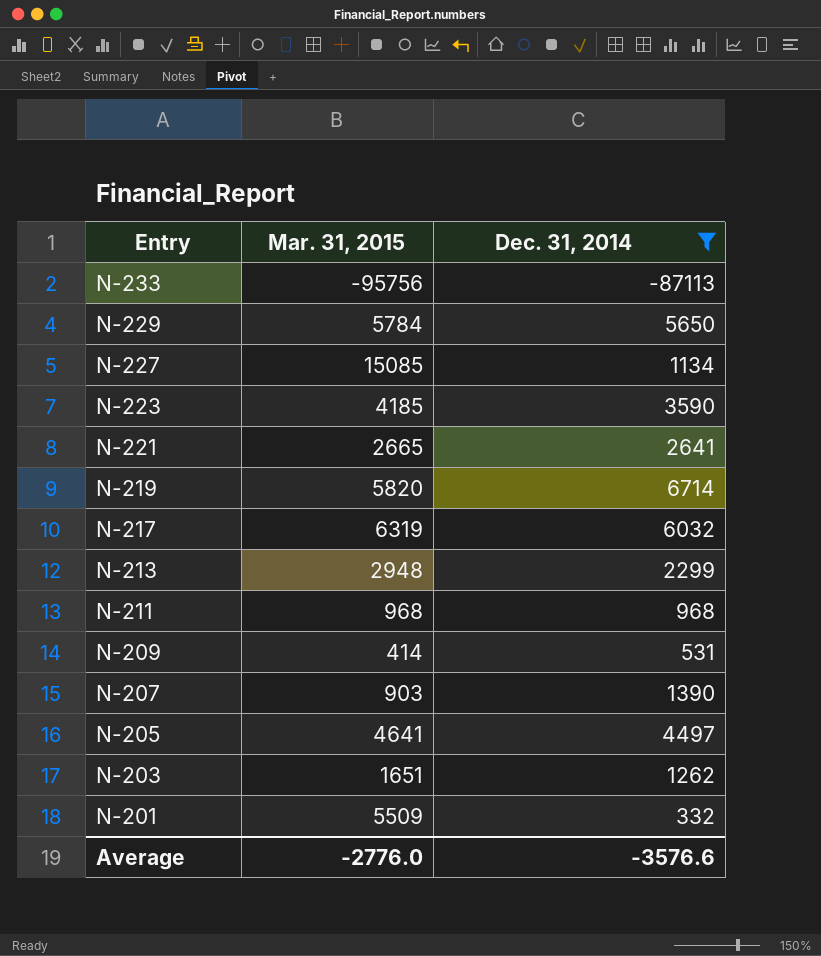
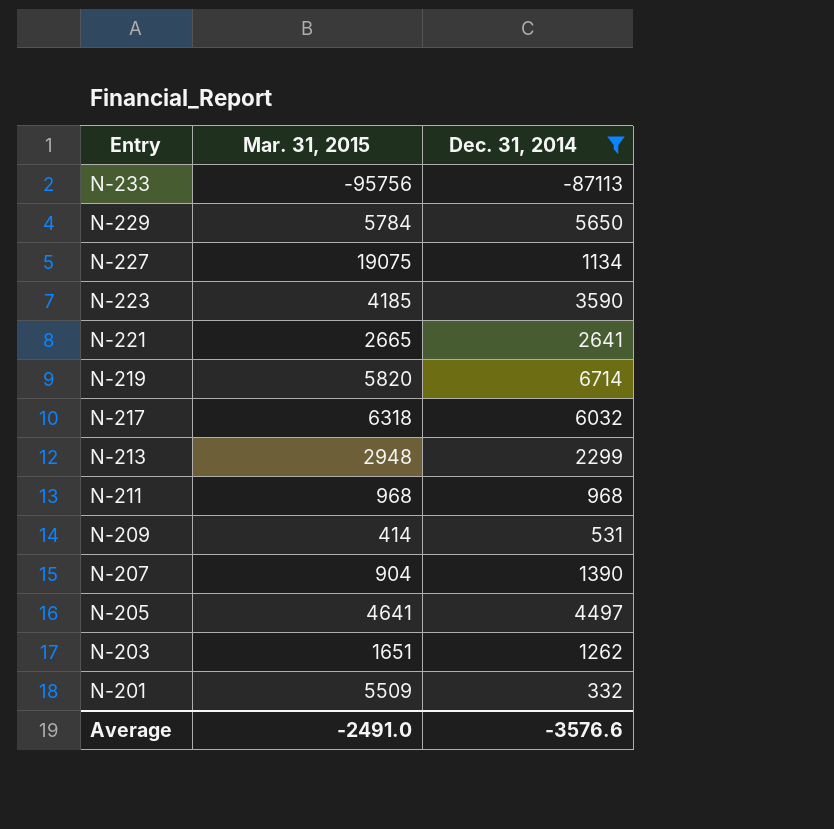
N-227 | Mar. 31, 2015: 15085 -> 19075
N-217 | Mar. 31, 2015: 6319 -> 6318
N-207 | Mar. 31, 2015: 903 -> 904
Average | Mar. 31, 2015: -2776.0 -> -2491.0

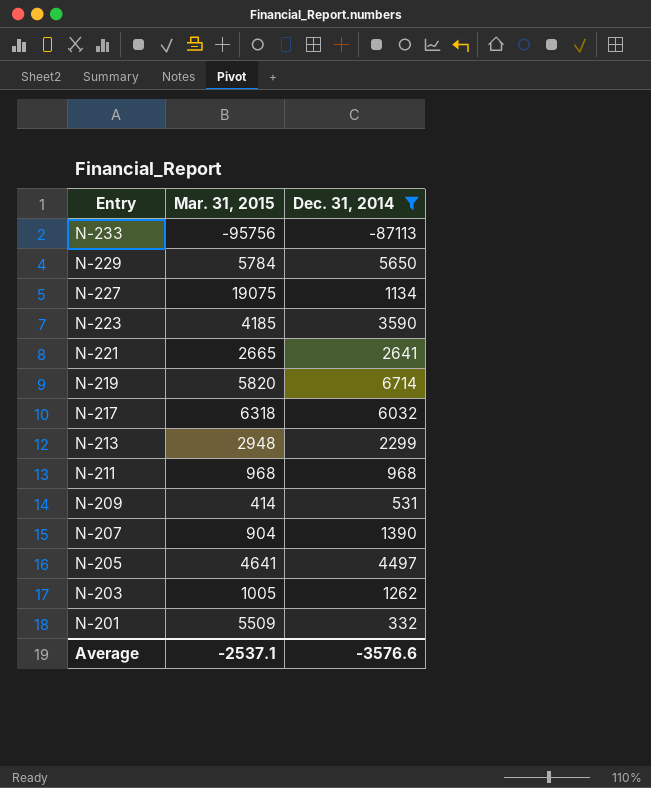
N-203 | Mar. 31, 2015: 1651 -> 1005
Average | Mar. 31, 2015: -2491.0 -> -2537.1

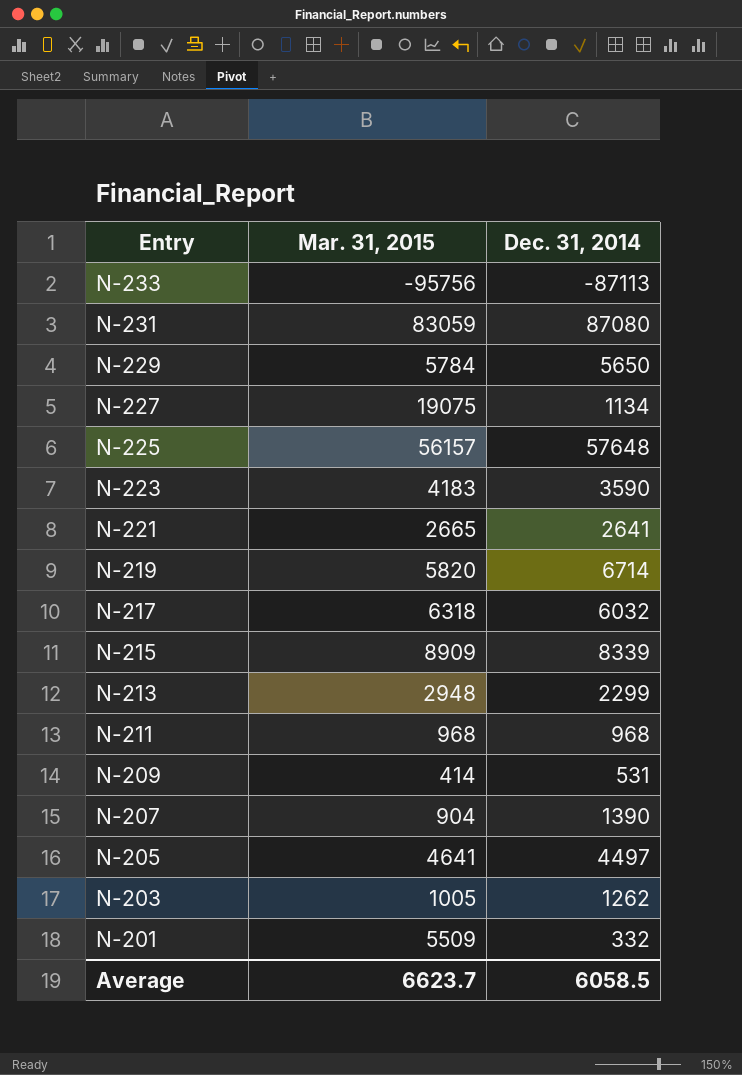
filter: Dec. 31, 2014 <= 6714 -> none
N-223 | Mar. 31, 2015: 4185 -> 4183
Average | Mar. 31, 2015: -2537.1 -> 6623.7
Average | Dec. 31, 2014: -3576.6 -> 6058.5

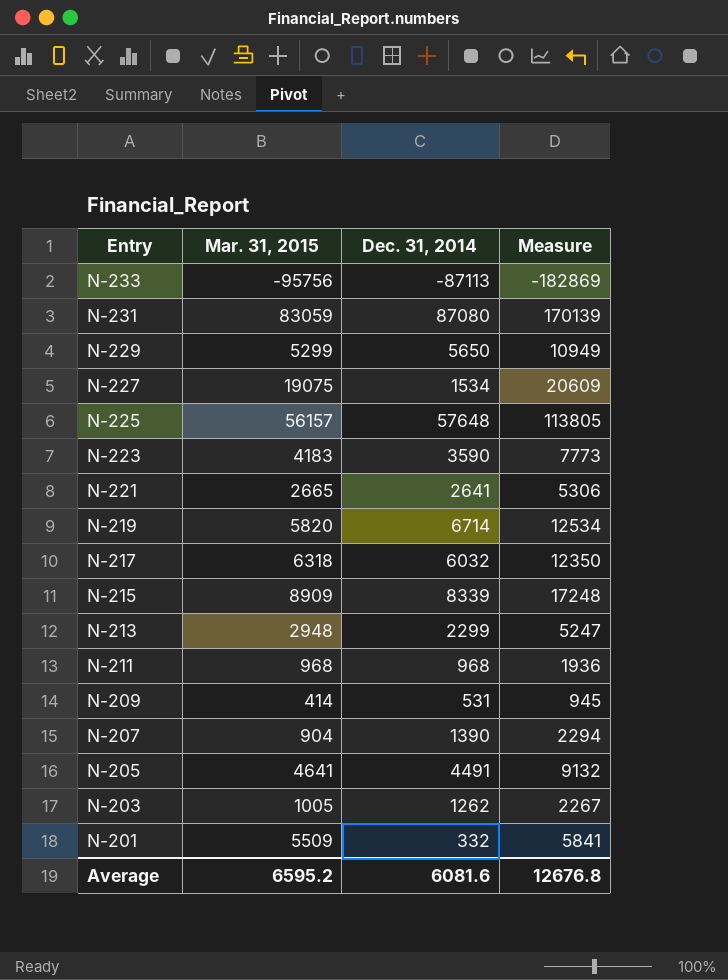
column Measure | formula: none -> [Mar. 31, 2015] + [Dec. 31, 2014]
N-229 | Mar. 31, 2015: 5784 -> 5299
N-227 | Dec. 31, 2014: 1134 -> 1534
N-205 | Dec. 31, 2014: 4497 -> 4491
Average | Mar. 31, 2015: 6623.7 -> 6595.2
Average | Dec. 31, 2014: 6058.5 -> 6081.6

